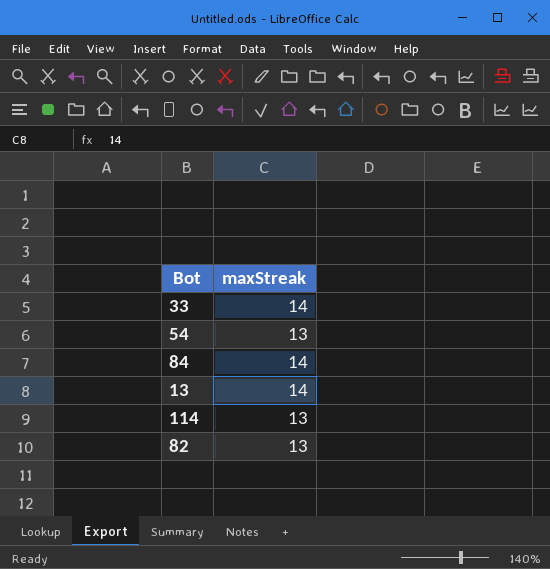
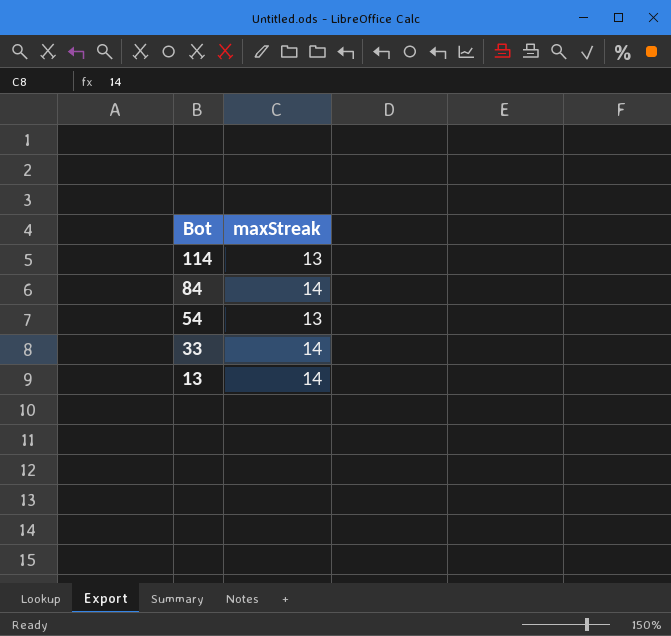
row order: none -> Bot descending
row 82: 13 -> none

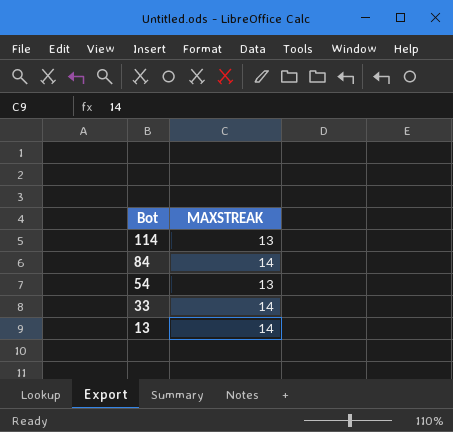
column name: maxStreak -> MAXSTREAK

